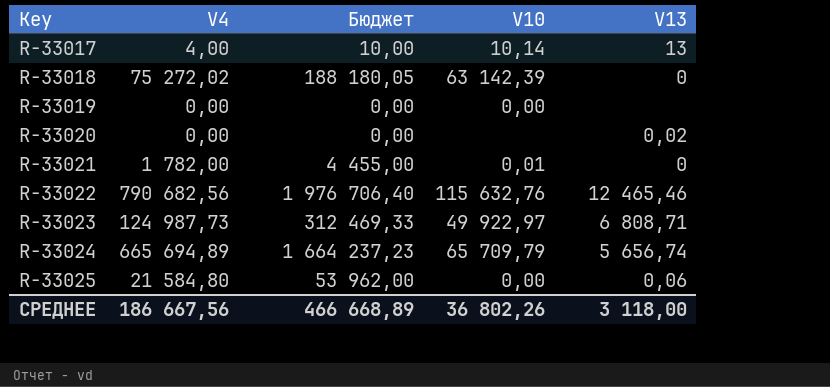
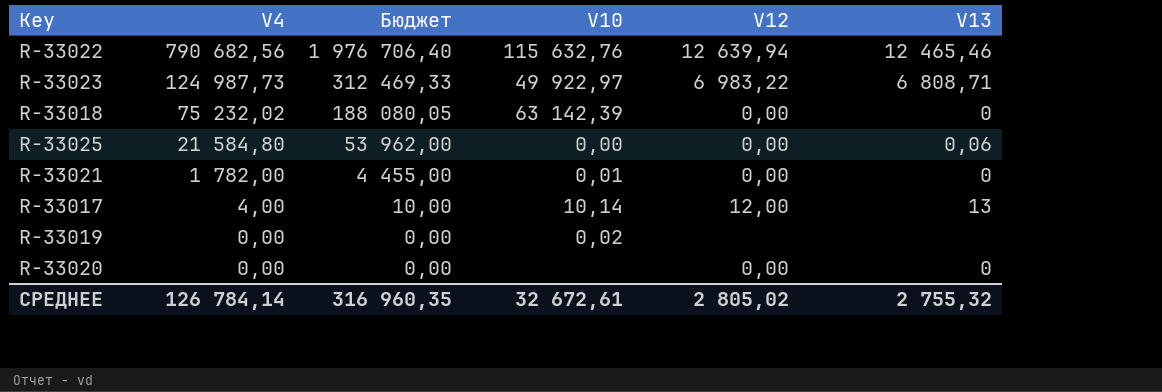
row order: Key ascending -> V4 descending
column V12 | position: none -> 5
row R-33024: 665 694,89 | 1 664 237,23 | 65 709,79 | 5 656,74 -> none
R-33018 | V4: 75 272,02 -> 75 232,02
R-33018 | Бюджет: 188 180,05 -> 188 080,05
R-33019 | V10: 0,00 -> 0,02
R-33020 | V13: 0,02 -> 0
СРЕДНЕЕ | V4: 186 667,56 -> 126 784,14
СРЕДНЕЕ | Бюджет: 466 668,89 -> 316 960,35
СРЕДНЕЕ | V10: 36 802,26 -> 32 672,61
СРЕДНЕЕ | V13: 3 118,00 -> 2 755,32

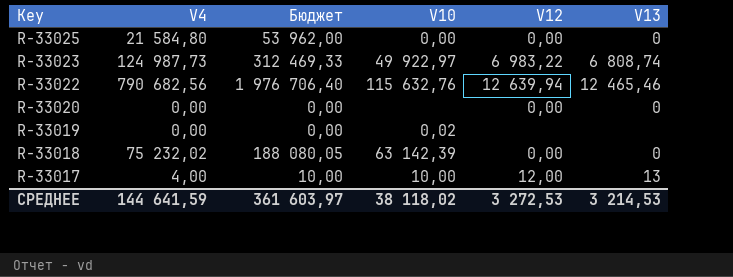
row order: V4 descending -> Key descending
row R-33021: 1 782,00 | 4 455,00 | 0,01 | 0,00 | 0 -> none
R-33025 | V13: 0,06 -> 0
R-33023 | V13: 6 808,71 -> 6 808,74
R-33017 | V10: 10,14 -> 10,00
СРЕДНЕЕ | V4: 126 784,14 -> 144 641,59
СРЕДНЕЕ | Бюджет: 316 960,35 -> 361 603,97
СРЕДНЕЕ | V10: 32 672,61 -> 38 118,02
СРЕДНЕЕ | V12: 2 805,02 -> 3 272,53
СРЕДНЕЕ | V13: 2 755,32 -> 3 214,53

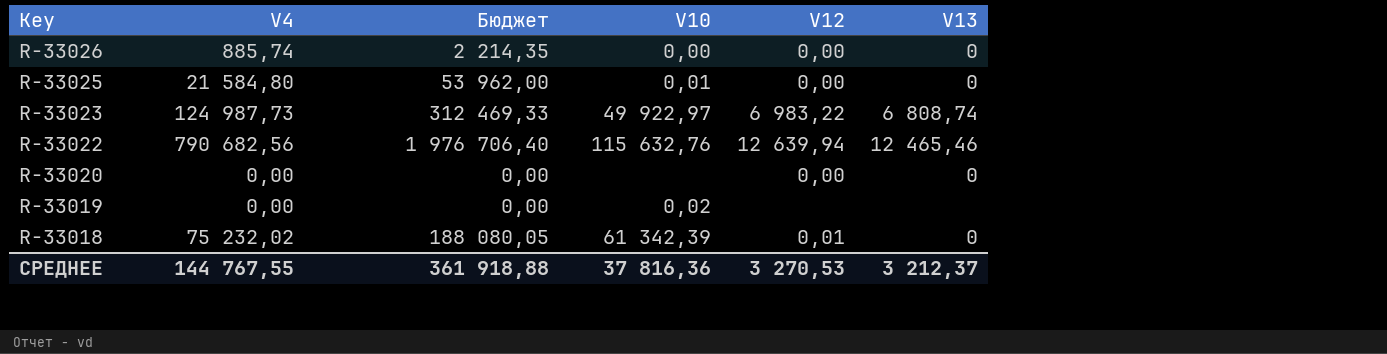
row R-33017: 4,00 | 10,00 | 10,00 | 12,00 | 13 -> none
row R-33026: none -> 885,74 | 2 214,35 | 0,00 | 0,00 | 0
R-33025 | V10: 0,00 -> 0,01
R-33018 | V10: 63 142,39 -> 61 342,39
R-33018 | V12: 0,00 -> 0,01
СРЕДНЕЕ | V4: 144 641,59 -> 144 767,55
СРЕДНЕЕ | Бюджет: 361 603,97 -> 361 918,88
СРЕДНЕЕ | V10: 38 118,02 -> 37 816,36
СРЕДНЕЕ | V12: 3 272,53 -> 3 270,53
СРЕДНЕЕ | V13: 3 214,53 -> 3 212,37

